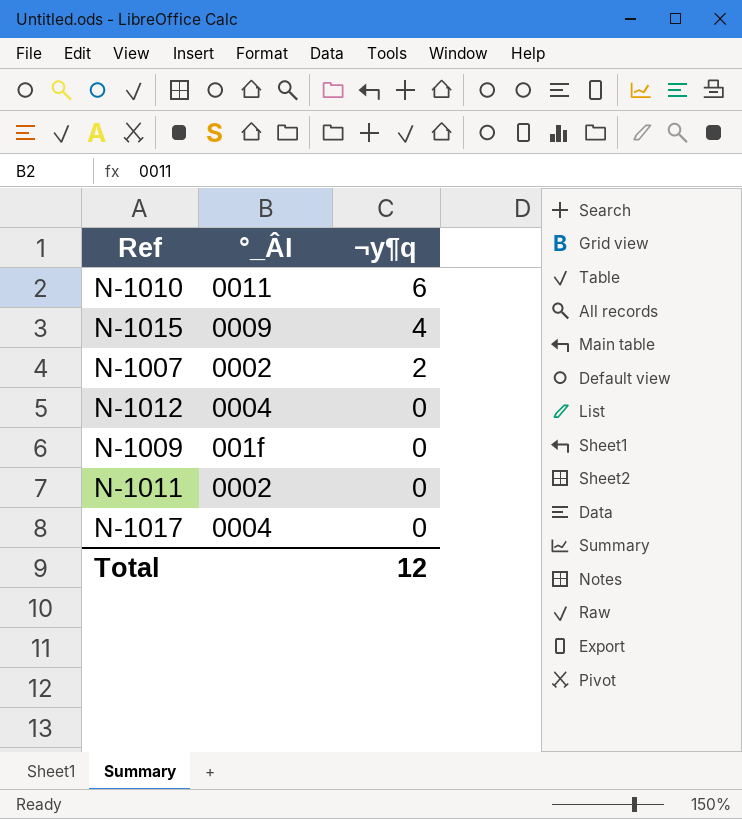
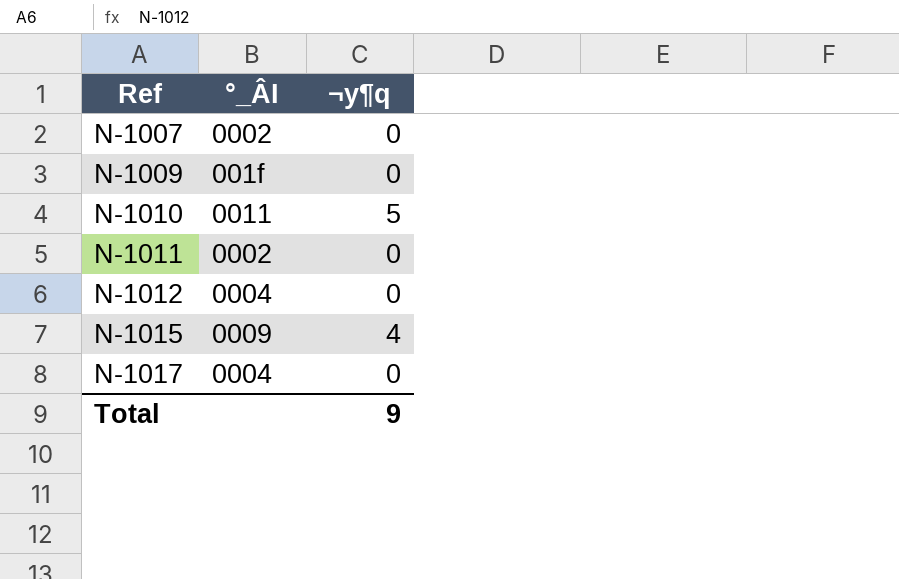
row order: ¬y¶q descending -> Ref ascending
N-1007 | ¬y¶q: 2 -> 0
N-1010 | ¬y¶q: 6 -> 5
Total | ¬y¶q: 12 -> 9

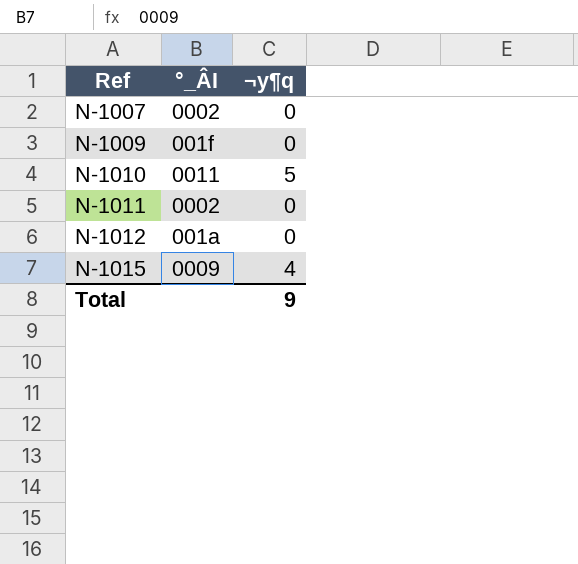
row N-1017: 0004 | 0 -> none
N-1012 | °_ÂI: 0004 -> 001a

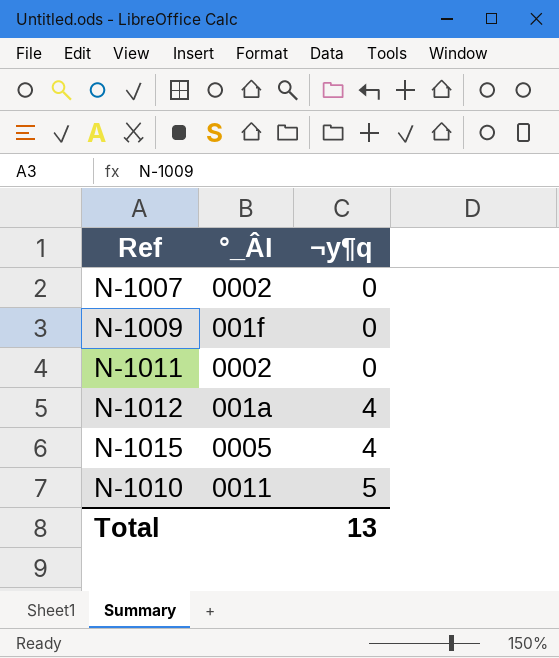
row order: Ref ascending -> ¬y¶q ascending
N-1012 | ¬y¶q: 0 -> 4
N-1015 | °_ÂI: 0009 -> 0005
Total | ¬y¶q: 9 -> 13

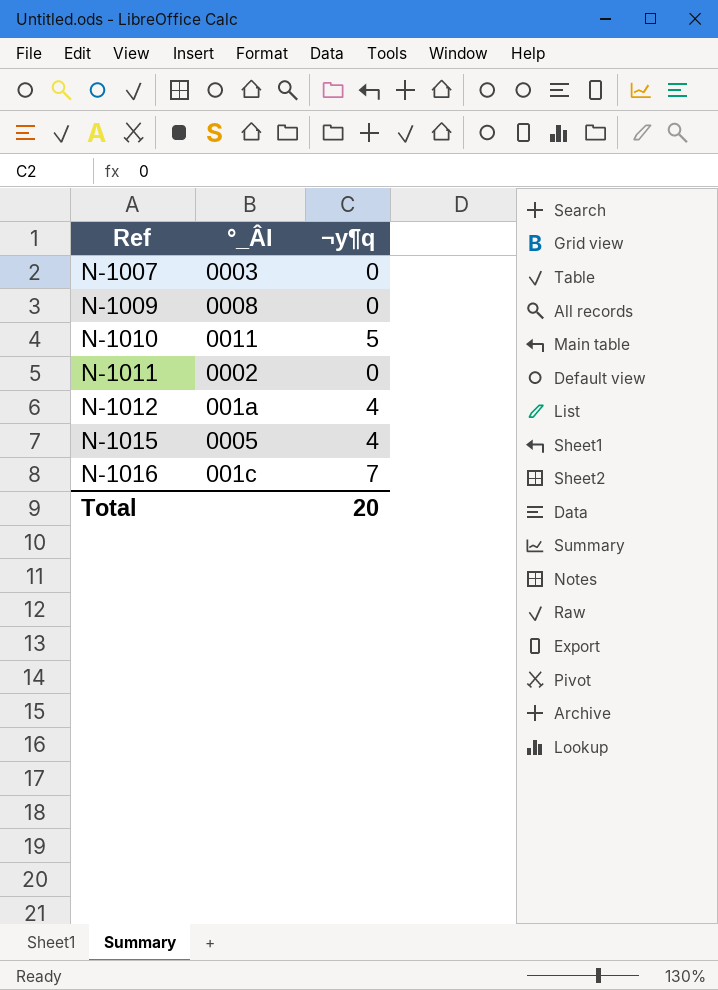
row order: ¬y¶q ascending -> Ref ascending
N-1007 | °_ÂI: 0002 -> 0003
N-1009 | °_ÂI: 001f -> 0008
row N-1016: none -> 001c | 7
Total | ¬y¶q: 13 -> 20

